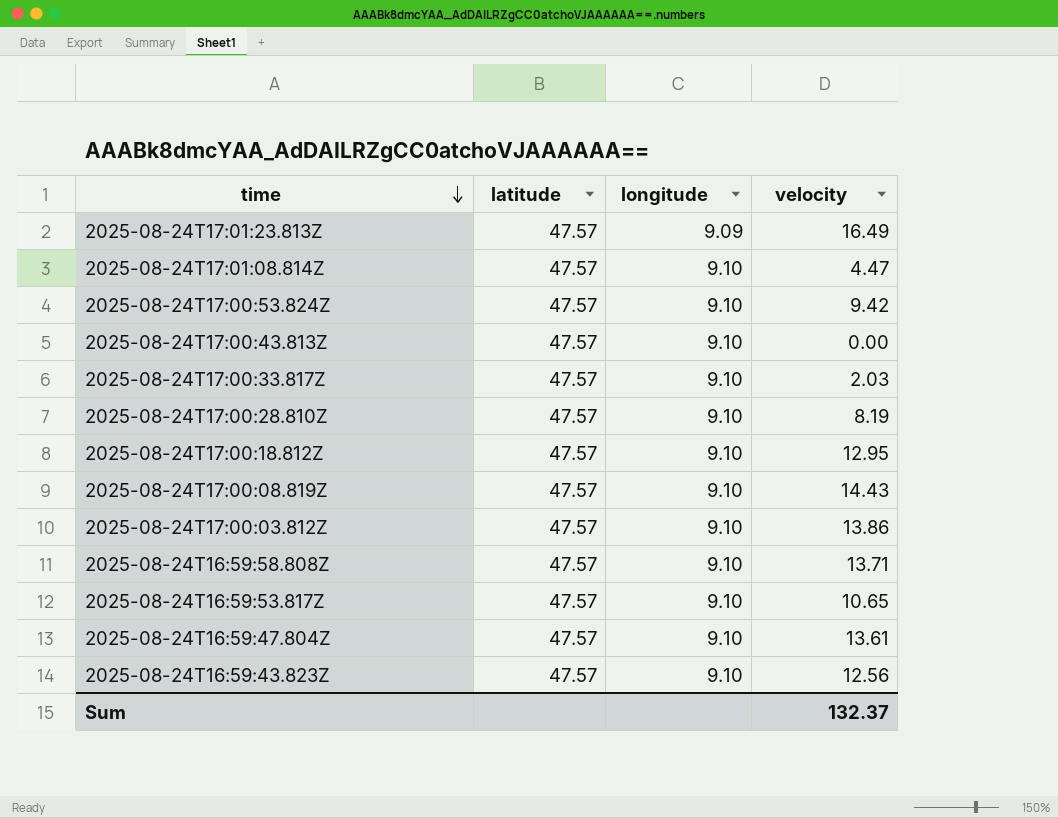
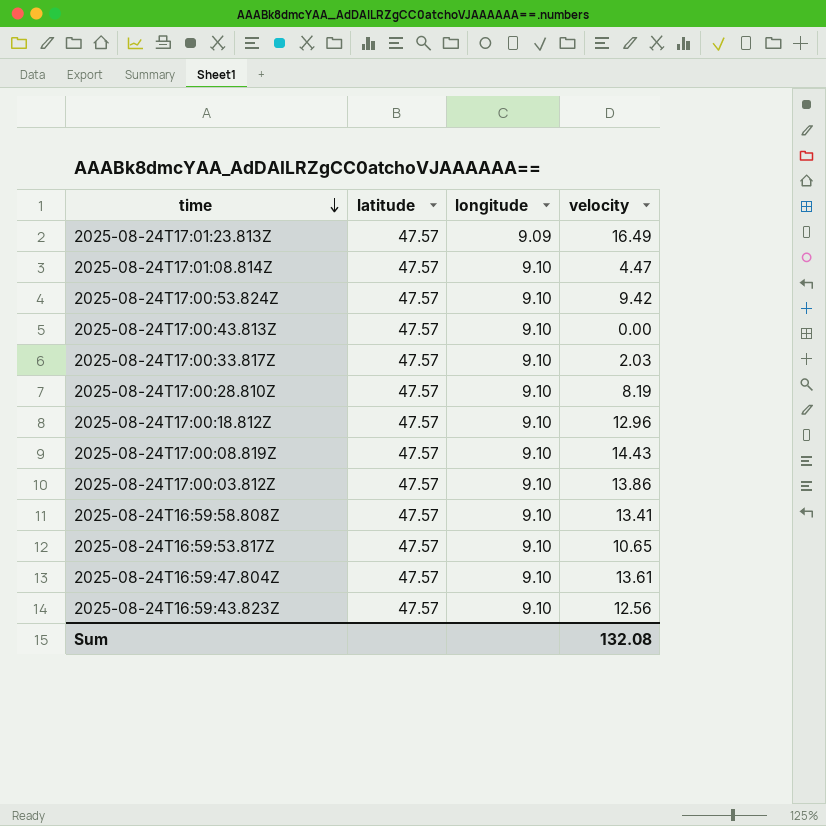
2025-08-24T17:00:18.812Z | velocity: 12.95 -> 12.96
2025-08-24T16:59:58.808Z | velocity: 13.71 -> 13.41
Sum | velocity: 132.37 -> 132.08

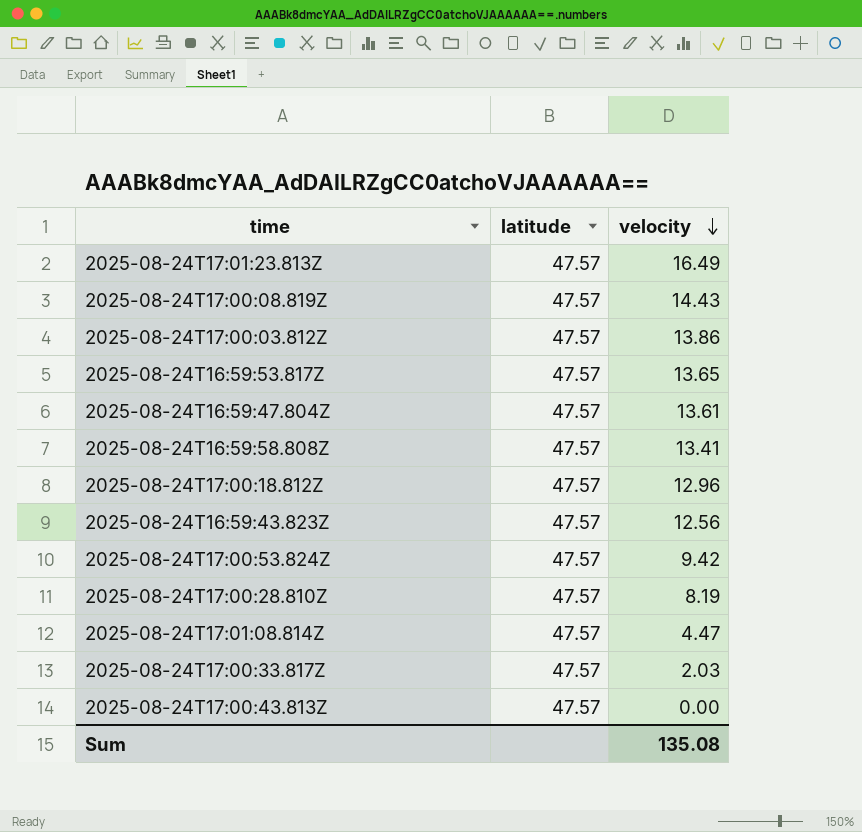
row order: time descending -> velocity descending
column longitude | position: 3 -> none
2025-08-24T16:59:53.817Z | velocity: 10.65 -> 13.65
Sum | velocity: 132.08 -> 135.08

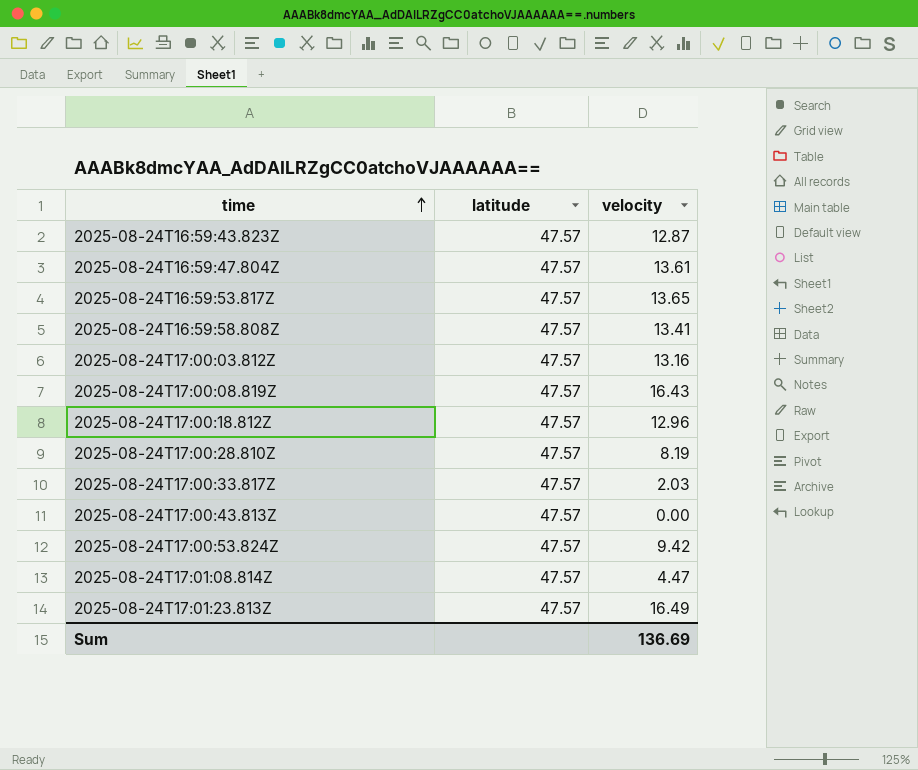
row order: velocity descending -> time ascending
2025-08-24T16:59:43.823Z | velocity: 12.56 -> 12.87
2025-08-24T17:00:03.812Z | velocity: 13.86 -> 13.16
2025-08-24T17:00:08.819Z | velocity: 14.43 -> 16.43
Sum | velocity: 135.08 -> 136.69

